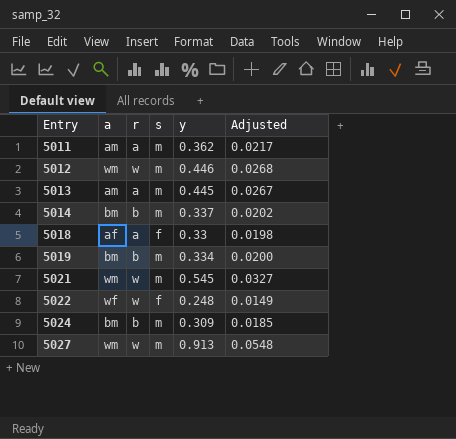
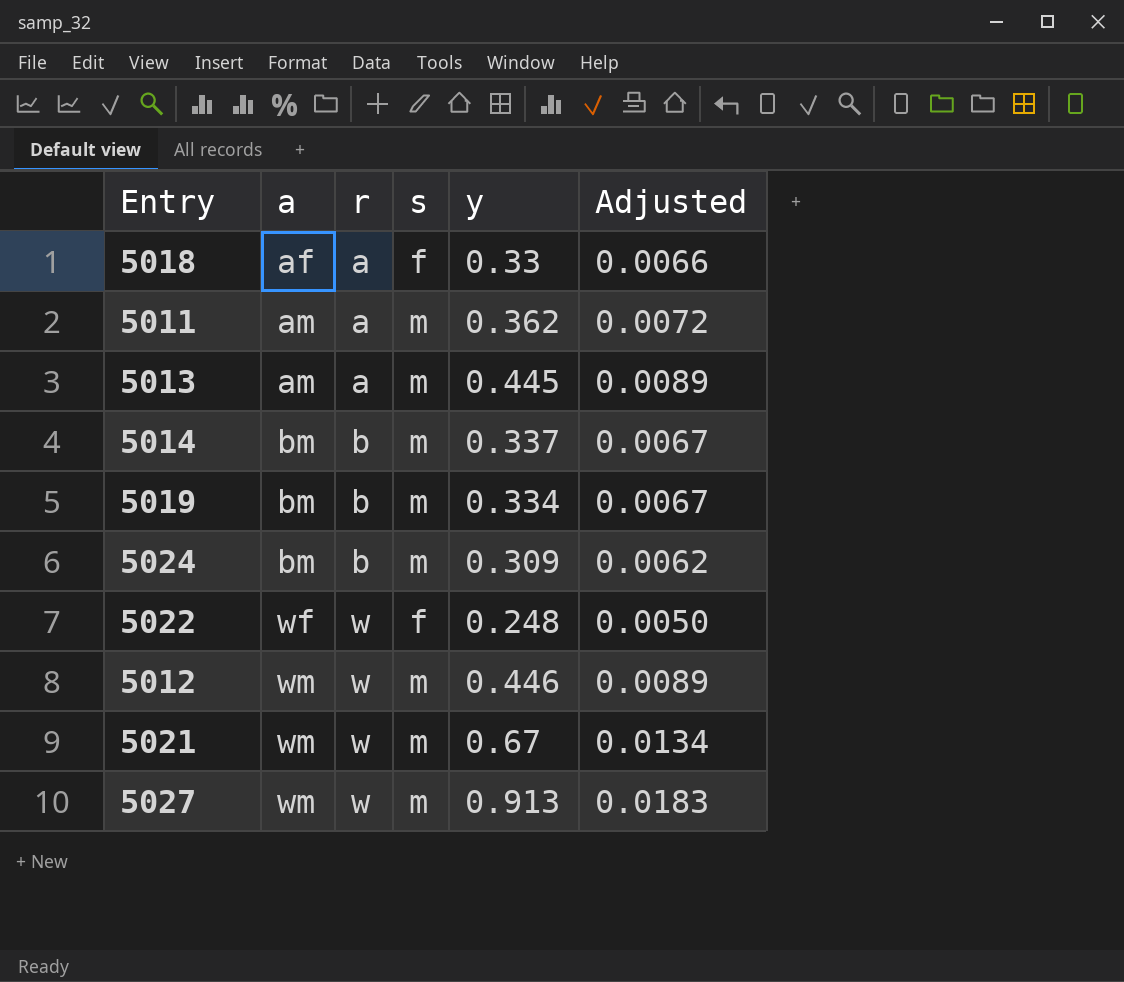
row order: Entry ascending -> a ascending
column Adjusted | formula: [y] * 0.06 -> [y] * 0.02
5021 | y: 0.545 -> 0.67

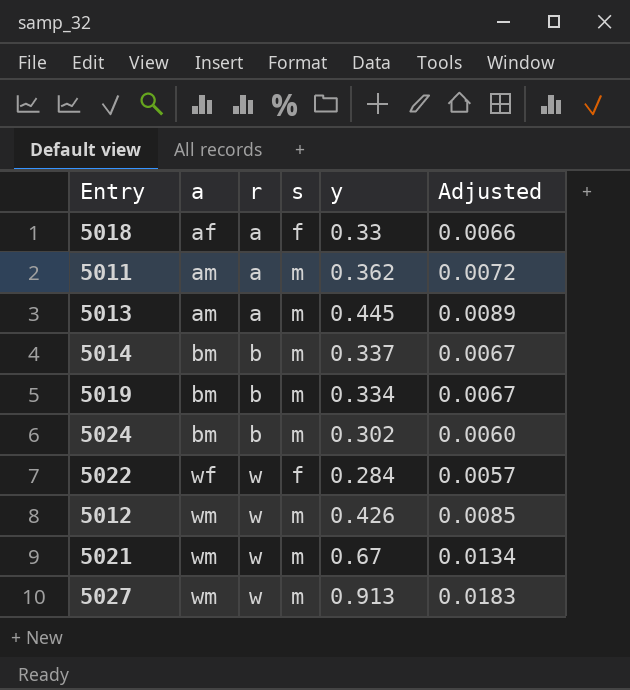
5024 | y: 0.309 -> 0.302
5024 | Adjusted: 0.0062 -> 0.0060
5022 | y: 0.248 -> 0.284
5022 | Adjusted: 0.0050 -> 0.0057
5012 | y: 0.446 -> 0.426
5012 | Adjusted: 0.0089 -> 0.0085

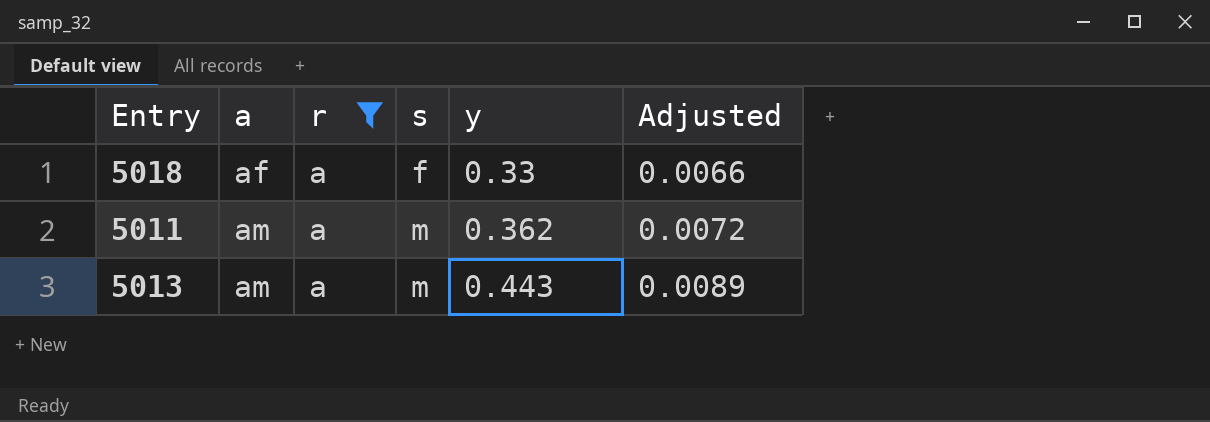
filter: none -> r = a
5013 | y: 0.445 -> 0.443

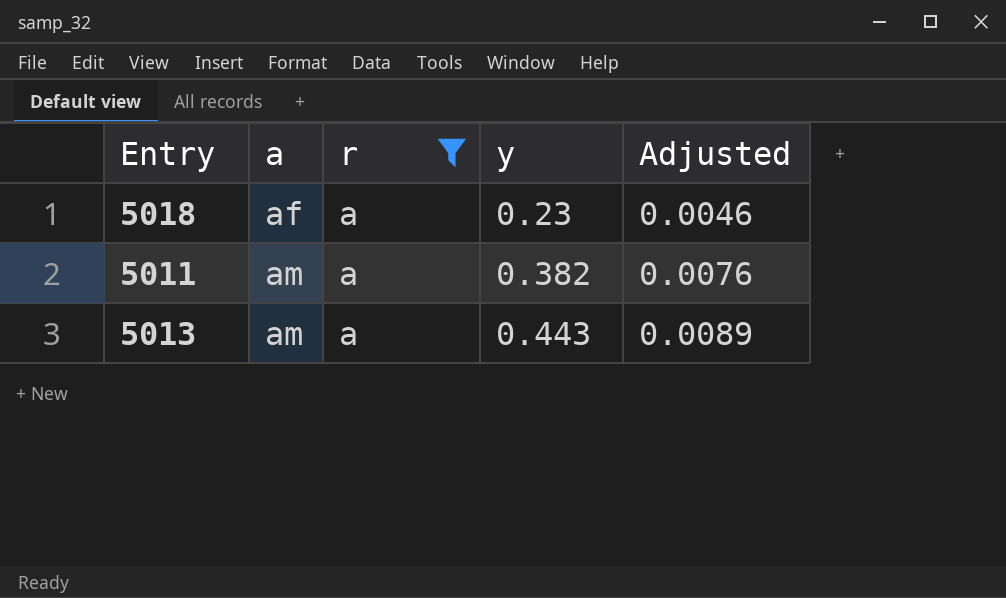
column s | position: 4 -> none
5018 | y: 0.33 -> 0.23
5018 | Adjusted: 0.0066 -> 0.0046
5011 | y: 0.362 -> 0.382
5011 | Adjusted: 0.0072 -> 0.0076

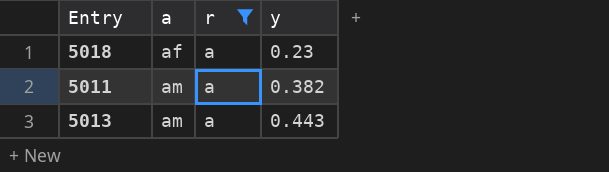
column Adjusted | formula: [y] * 0.02 -> none

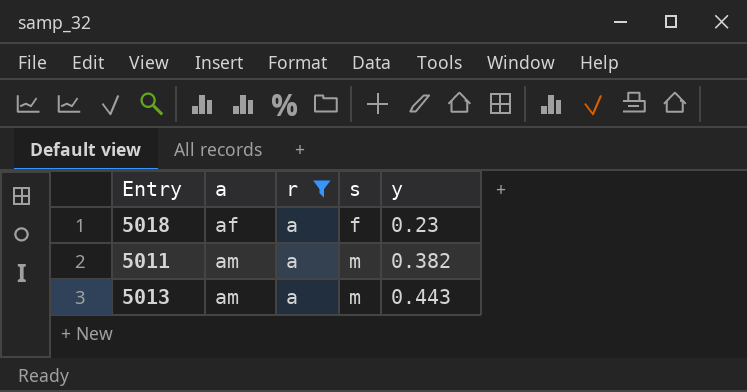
column s | position: none -> 4

